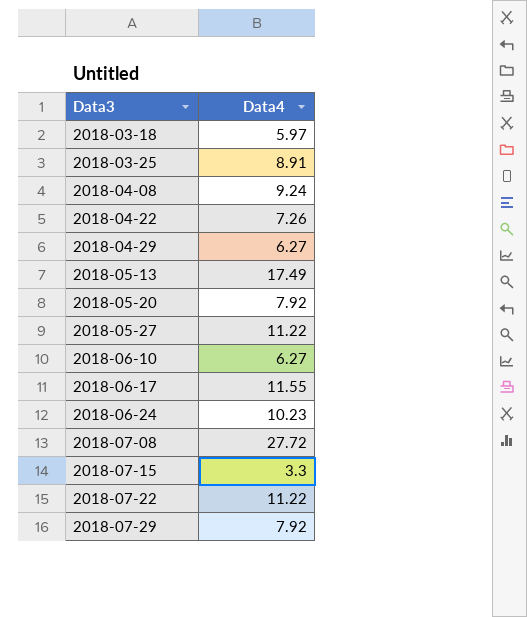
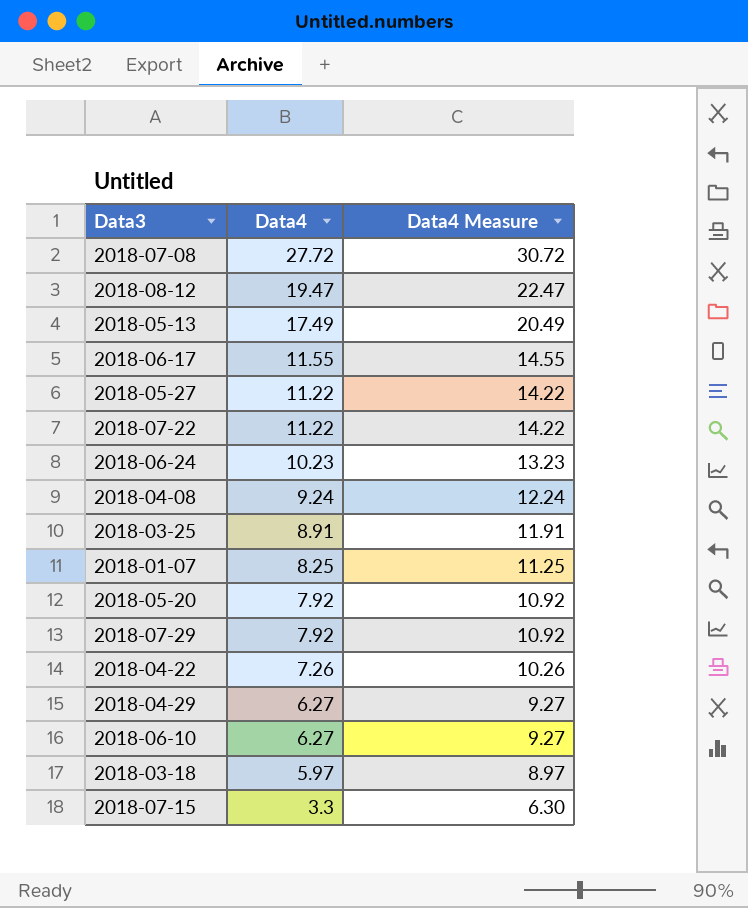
row order: Data3 ascending -> Data4 descending
column Data4 Measure | formula: none -> [Data4] + 3
row 2018-08-12: none -> 19.47 | 22.47
row 2018-01-07: none -> 8.25 | 11.25

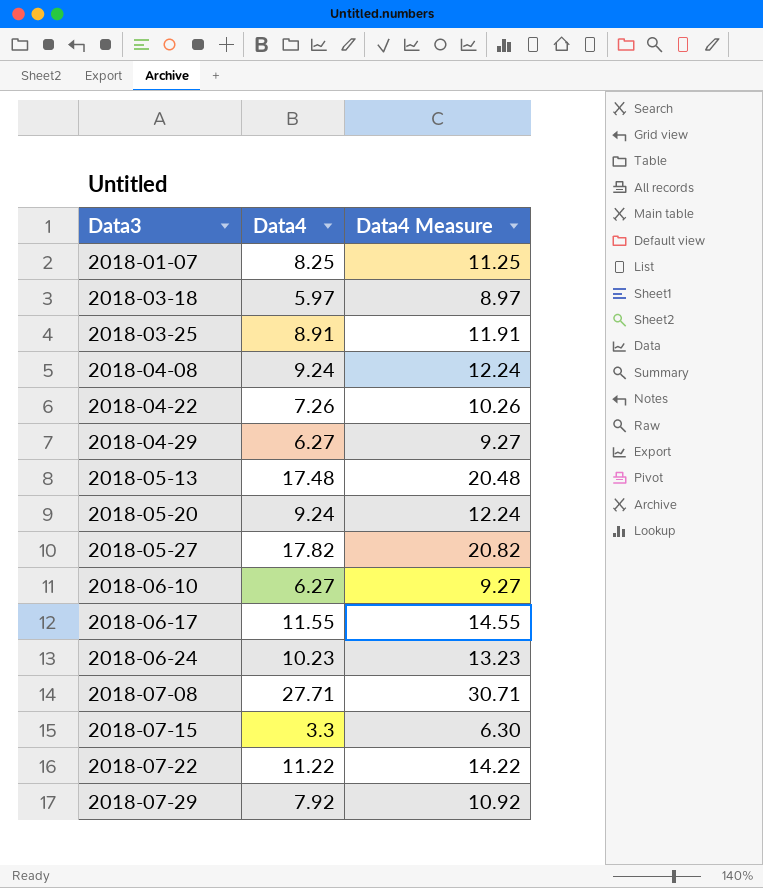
row order: Data4 descending -> Data3 ascending
row 2018-08-12: 19.47 | 22.47 -> none
2018-05-13 | Data4: 17.49 -> 17.48
2018-05-13 | Data4 Measure: 20.49 -> 20.48
2018-05-20 | Data4: 7.92 -> 9.24
2018-05-20 | Data4 Measure: 10.92 -> 12.24
2018-05-27 | Data4: 11.22 -> 17.82
2018-05-27 | Data4 Measure: 14.22 -> 20.82
2018-07-08 | Data4: 27.72 -> 27.71
2018-07-08 | Data4 Measure: 30.72 -> 30.71

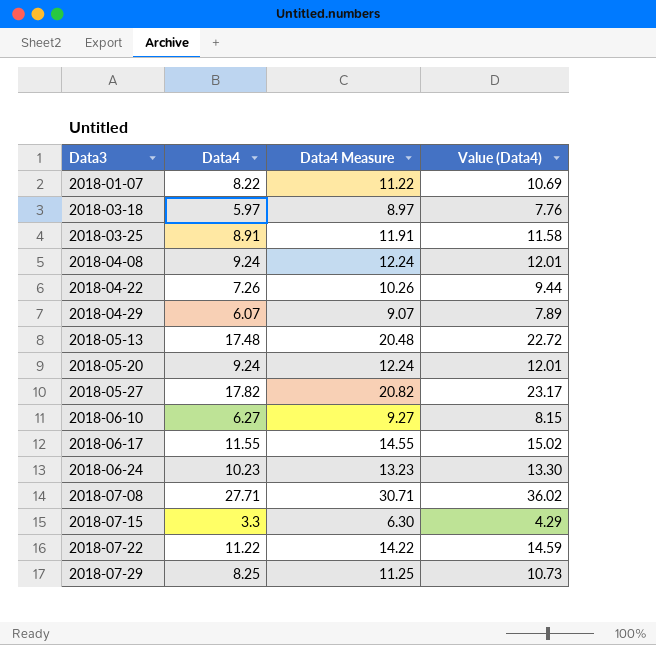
column Value (Data4) | formula: none -> [Data4] * 1.3
2018-01-07 | Data4: 8.25 -> 8.22
2018-01-07 | Data4 Measure: 11.25 -> 11.22
2018-04-29 | Data4: 6.27 -> 6.07
2018-04-29 | Data4 Measure: 9.27 -> 9.07
2018-07-29 | Data4: 7.92 -> 8.25
2018-07-29 | Data4 Measure: 10.92 -> 11.25

